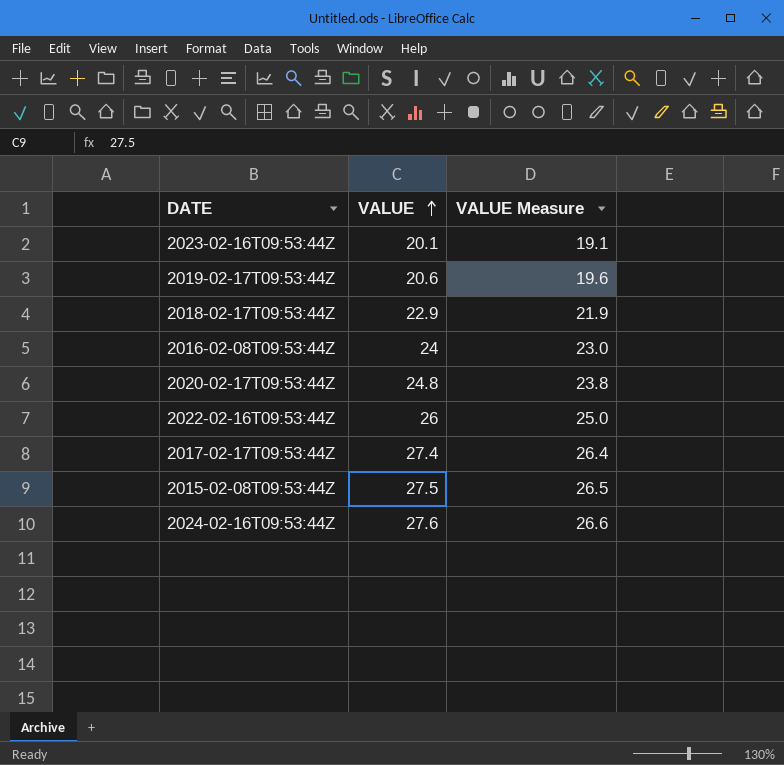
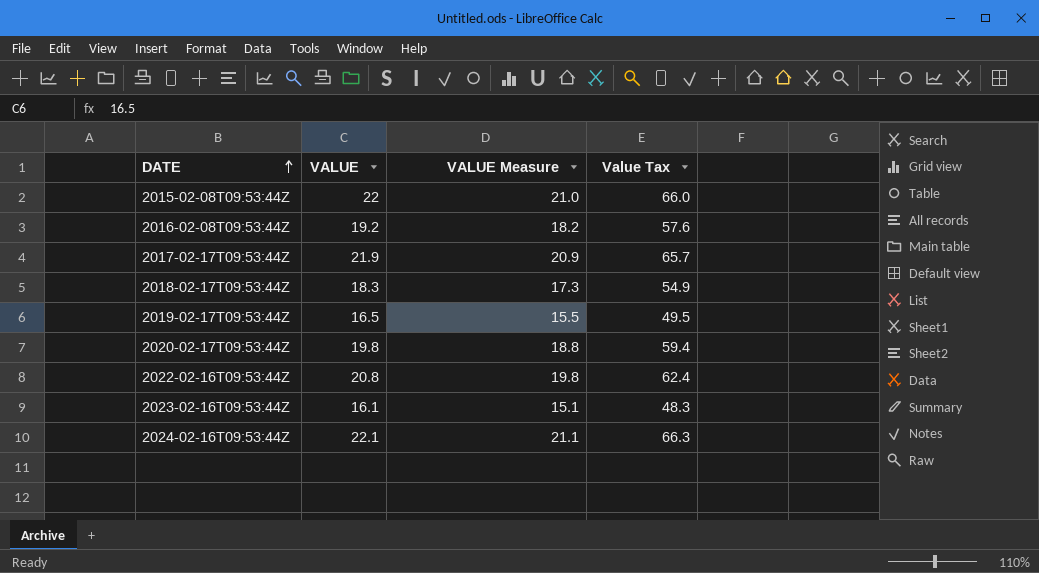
row order: VALUE ascending -> DATE ascending
column Value Tax | formula: none -> [VALUE] * 3
2015-02-08T09:53:44Z | VALUE: 27.5 -> 22
2015-02-08T09:53:44Z | VALUE Measure: 26.5 -> 21.0
2016-02-08T09:53:44Z | VALUE: 24 -> 19.2
2016-02-08T09:53:44Z | VALUE Measure: 23.0 -> 18.2
2017-02-17T09:53:44Z | VALUE: 27.4 -> 21.9
2017-02-17T09:53:44Z | VALUE Measure: 26.4 -> 20.9
2018-02-17T09:53:44Z | VALUE: 22.9 -> 18.3
2018-02-17T09:53:44Z | VALUE Measure: 21.9 -> 17.3
2019-02-17T09:53:44Z | VALUE: 20.6 -> 16.5
2019-02-17T09:53:44Z | VALUE Measure: 19.6 -> 15.5
2020-02-17T09:53:44Z | VALUE: 24.8 -> 19.8
2020-02-17T09:53:44Z | VALUE Measure: 23.8 -> 18.8
2022-02-16T09:53:44Z | VALUE: 26 -> 20.8
2022-02-16T09:53:44Z | VALUE Measure: 25.0 -> 19.8
2023-02-16T09:53:44Z | VALUE: 20.1 -> 16.1
2023-02-16T09:53:44Z | VALUE Measure: 19.1 -> 15.1
2024-02-16T09:53:44Z | VALUE: 27.6 -> 22.1
2024-02-16T09:53:44Z | VALUE Measure: 26.6 -> 21.1

